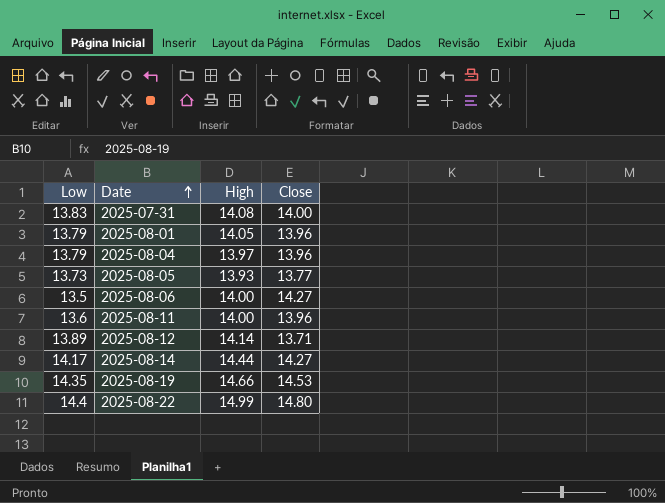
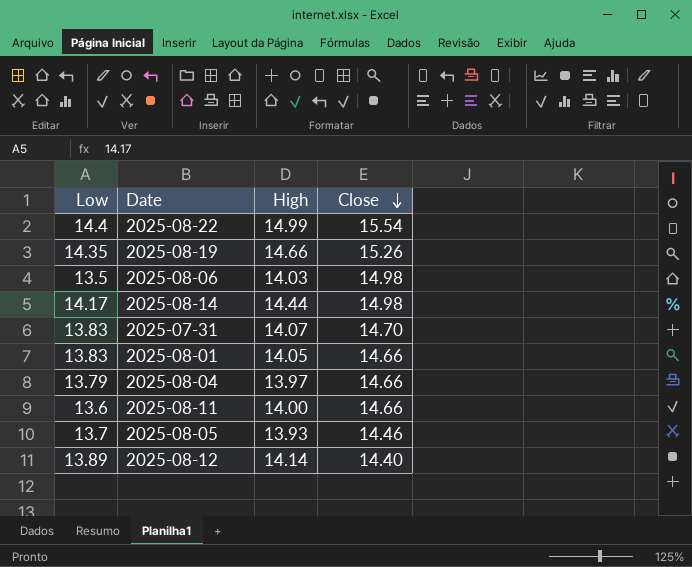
row order: Date ascending -> Close descending
2025-08-22 | Close: 14.80 -> 15.54
2025-08-19 | Close: 14.53 -> 15.26
2025-08-06 | High: 14.00 -> 14.03
2025-08-06 | Close: 14.27 -> 14.98
2025-08-14 | Close: 14.27 -> 14.98
2025-07-31 | High: 14.08 -> 14.07
2025-07-31 | Close: 14.00 -> 14.70
2025-08-01 | Low: 13.79 -> 13.83
2025-08-01 | Close: 13.96 -> 14.66
2025-08-04 | Close: 13.96 -> 14.66
2025-08-11 | Close: 13.96 -> 14.66
2025-08-05 | Low: 13.73 -> 13.7
2025-08-05 | Close: 13.77 -> 14.46
2025-08-12 | Close: 13.71 -> 14.40

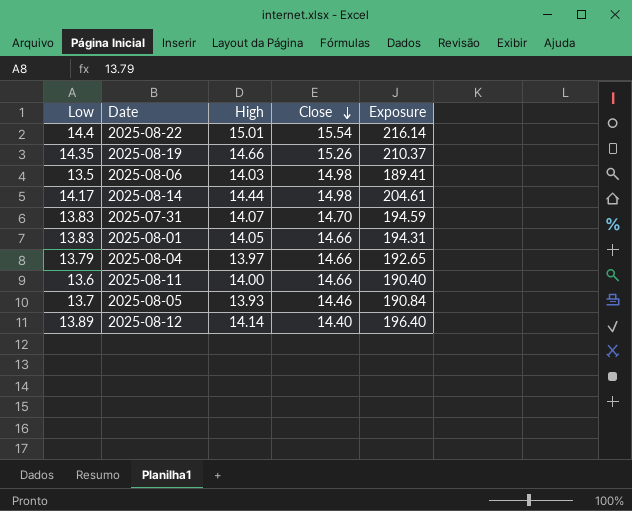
column Exposure | formula: none -> [Low] * [High]
2025-08-22 | High: 14.99 -> 15.01

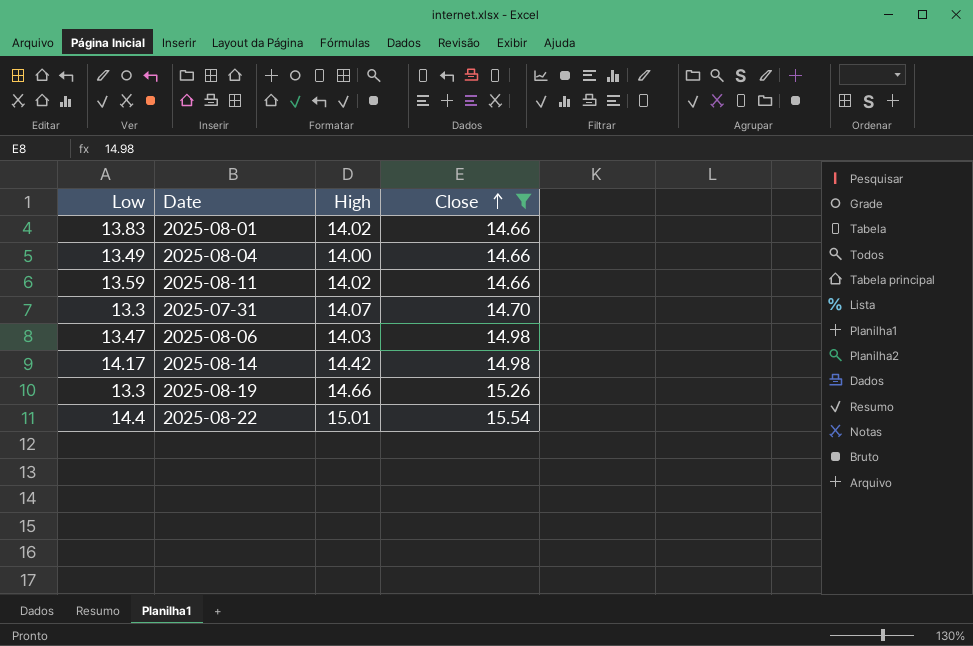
filter: none -> Close >= 14.66
row order: Close descending -> Close ascending
column Exposure | formula: [Low] * [High] -> none
2025-08-01 | High: 14.05 -> 14.02
2025-08-04 | Low: 13.79 -> 13.49
2025-08-04 | High: 13.97 -> 14.00
2025-08-11 | Low: 13.6 -> 13.59
2025-08-11 | High: 14.00 -> 14.02
2025-07-31 | Low: 13.83 -> 13.3
2025-08-06 | Low: 13.5 -> 13.47
2025-08-14 | High: 14.44 -> 14.42
2025-08-19 | Low: 14.35 -> 13.3

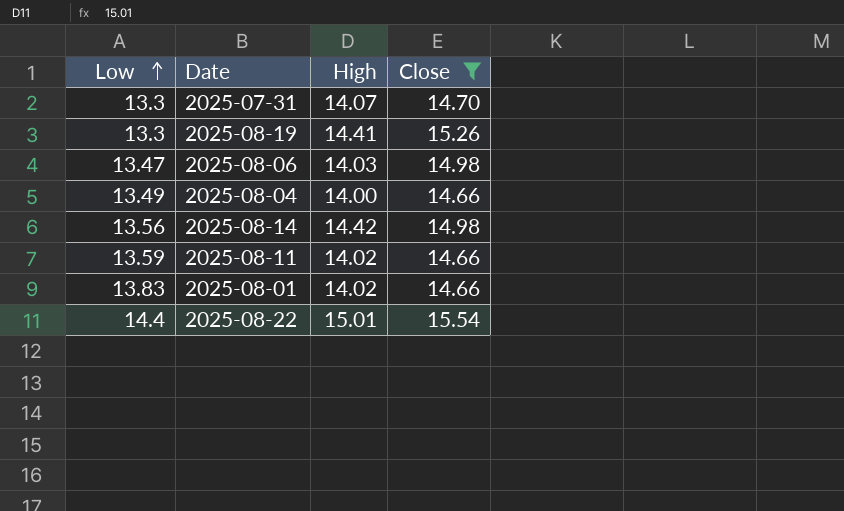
row order: Close ascending -> Low ascending
2025-08-19 | High: 14.66 -> 14.41
2025-08-14 | Low: 14.17 -> 13.56

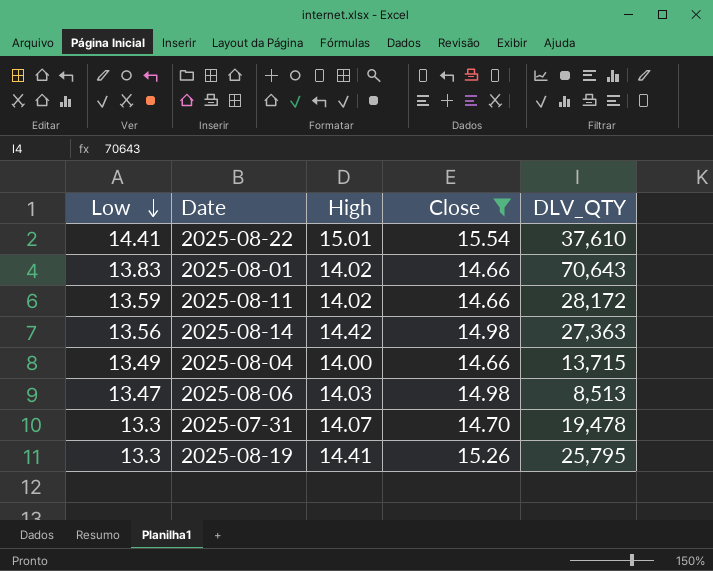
row order: Low ascending -> Low descending
column DLV_QTY | position: none -> 5
2025-08-22 | Low: 14.4 -> 14.41

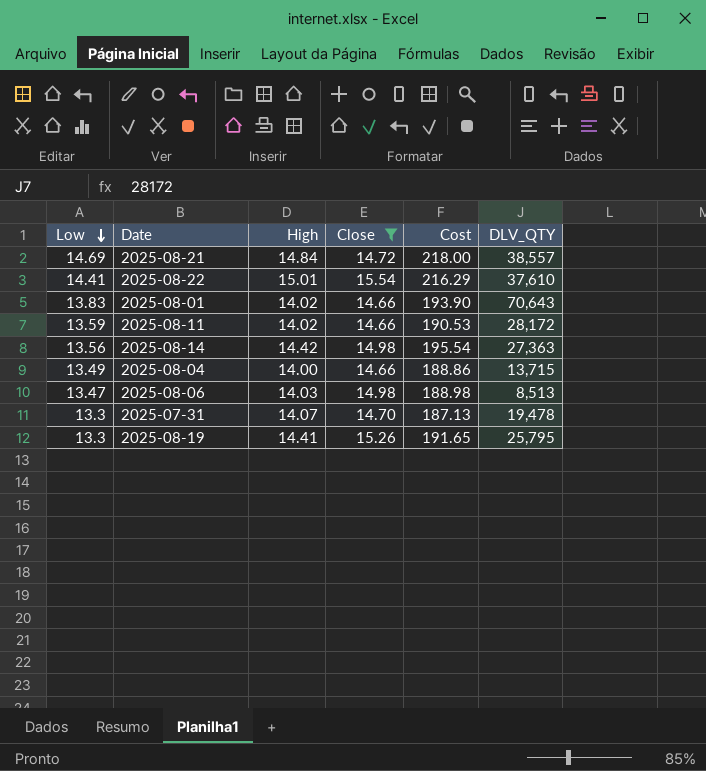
column Cost | formula: none -> [Low] * [High]
row 2025-08-21: none -> 14.69 | 14.84 | 14.72 | 218.00 | 38,557

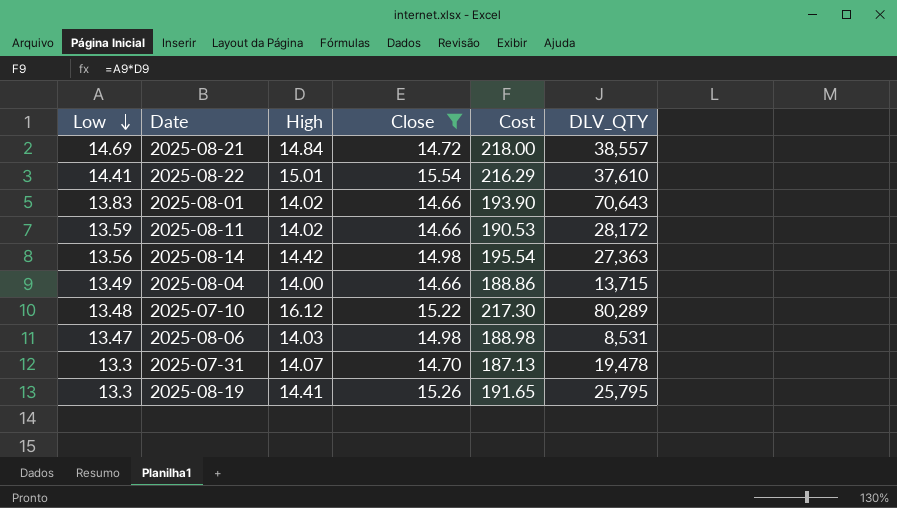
row 2025-07-10: none -> 13.48 | 16.12 | 15.22 | 217.30 | 80,289
2025-08-06 | DLV_QTY: 8,513 -> 8,531

